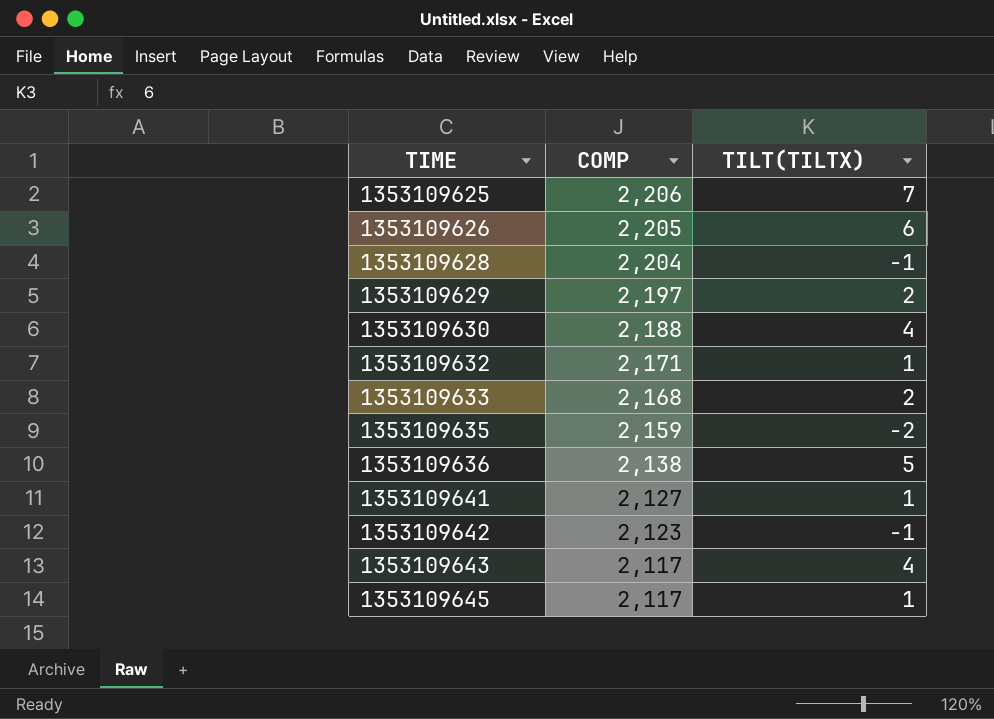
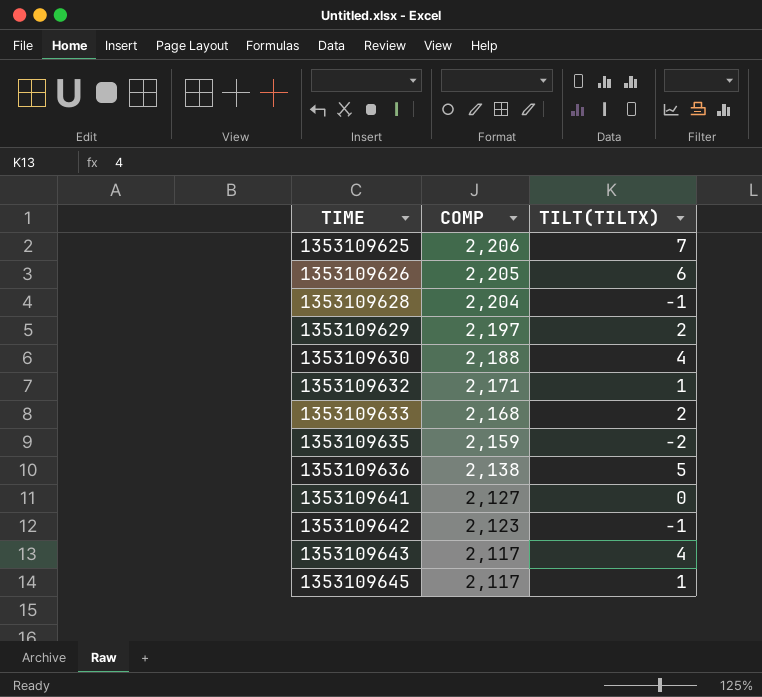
1353109641 | TILT(TILTX): 1 -> 0

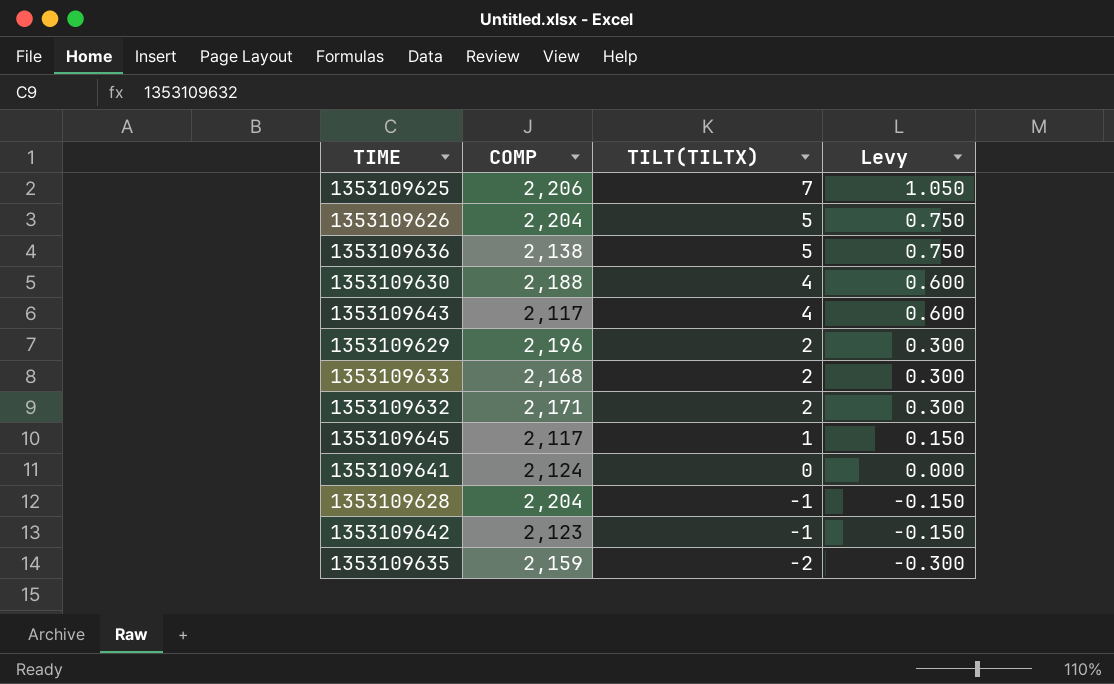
row order: TIME ascending -> TILT(TILTX) descending
column Levy | formula: none -> [TILT(TILTX)] * 0.15
1353109626 | COMP: 2,205 -> 2,204
1353109626 | TILT(TILTX): 6 -> 5
1353109629 | COMP: 2,197 -> 2,196
1353109632 | TILT(TILTX): 1 -> 2
1353109641 | COMP: 2,127 -> 2,124

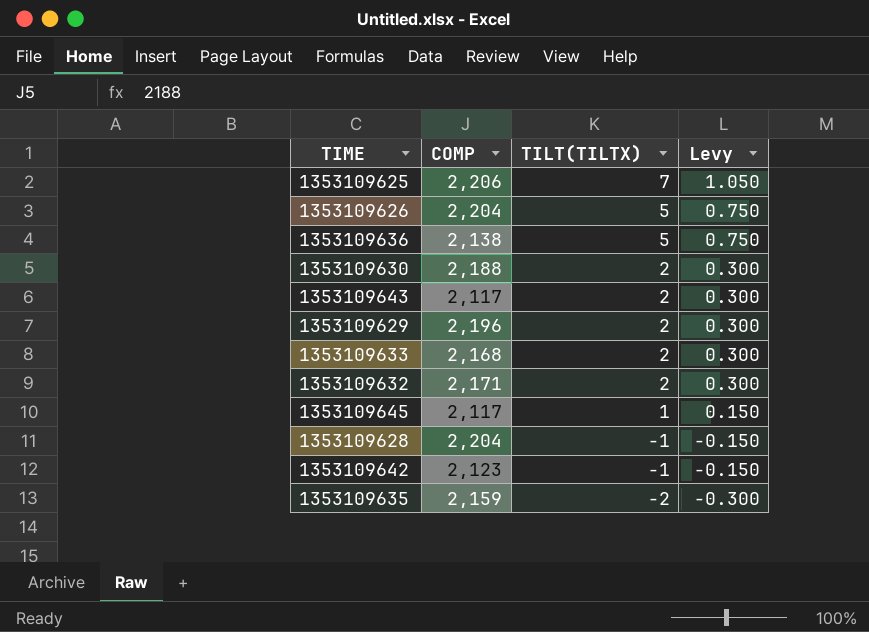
row 1353109641: 2,124 | 0 | 0.000 -> none
1353109630 | TILT(TILTX): 4 -> 2
1353109630 | Levy: 0.600 -> 0.300
1353109643 | TILT(TILTX): 4 -> 2
1353109643 | Levy: 0.600 -> 0.300

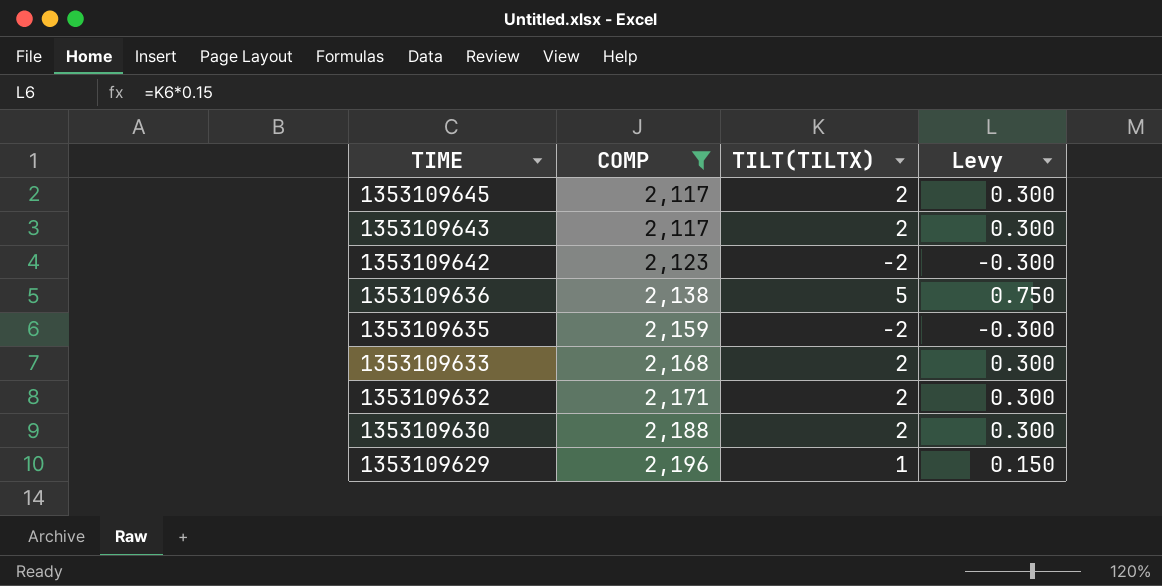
filter: none -> COMP <= 2,196
row order: TILT(TILTX) descending -> TIME descending
1353109645 | TILT(TILTX): 1 -> 2
1353109645 | Levy: 0.150 -> 0.300
1353109642 | TILT(TILTX): -1 -> -2
1353109642 | Levy: -0.150 -> -0.300
1353109629 | TILT(TILTX): 2 -> 1
1353109629 | Levy: 0.300 -> 0.150

